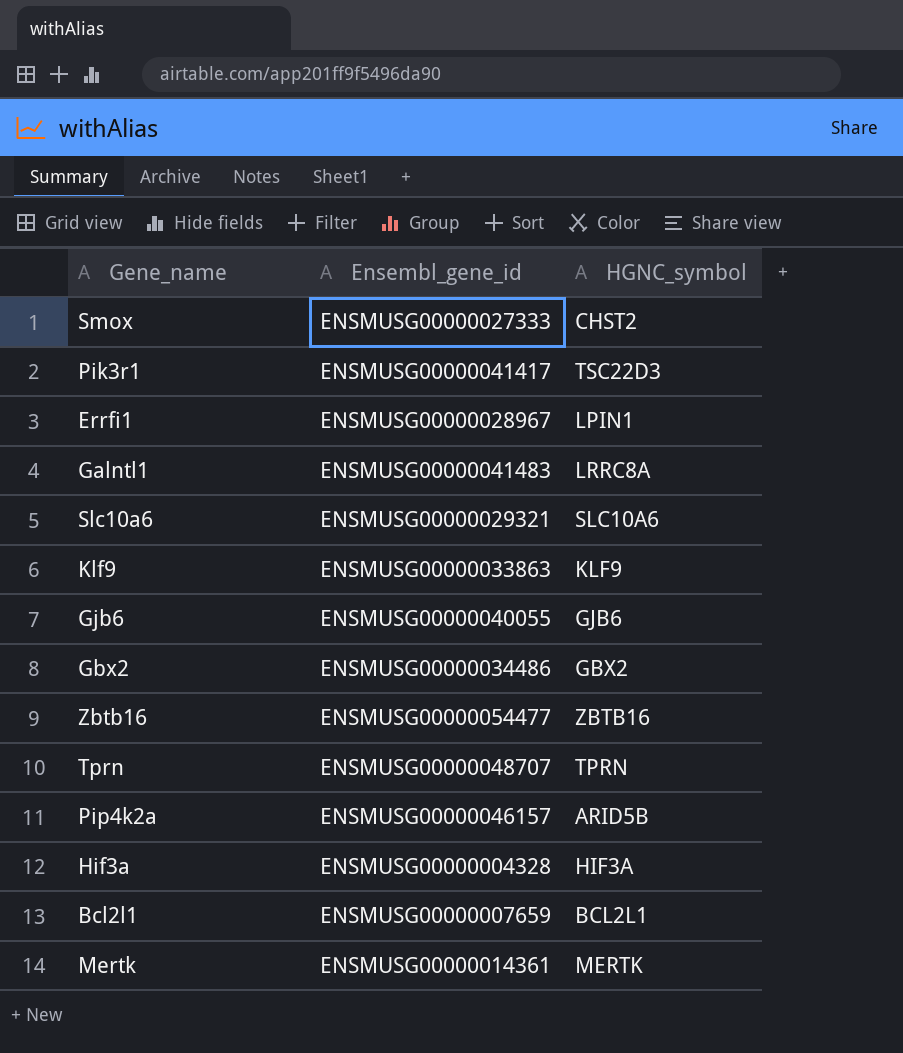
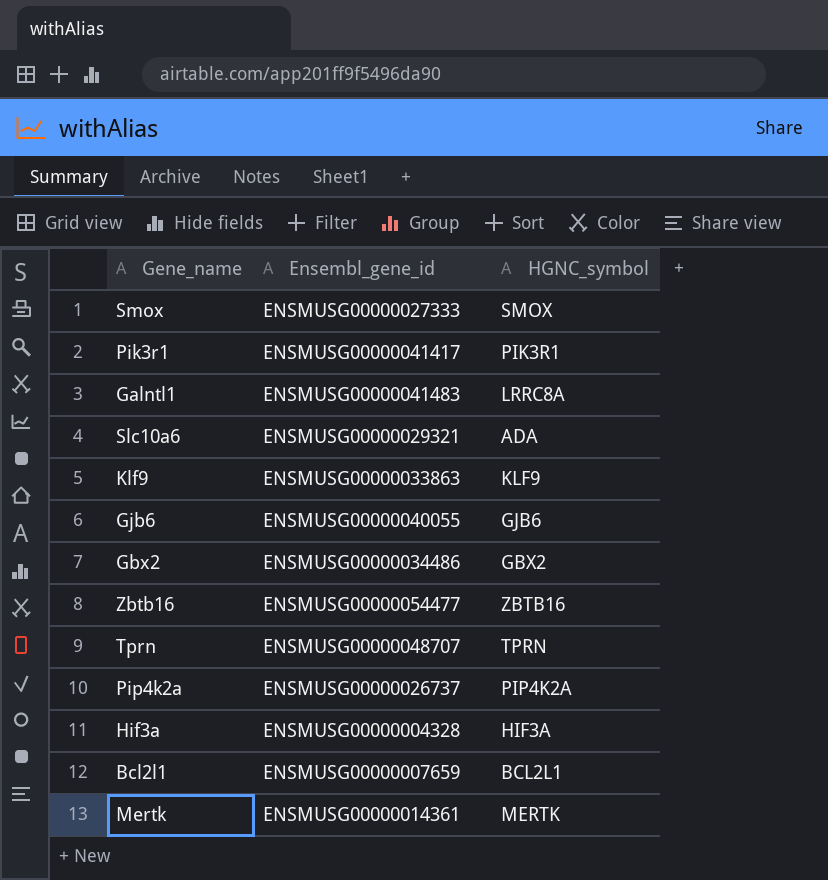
row Errfi1: ENSMUSG00000028967 | LPIN1 -> none
Smox | HGNC_symbol: CHST2 -> SMOX
Pik3r1 | HGNC_symbol: TSC22D3 -> PIK3R1
Slc10a6 | HGNC_symbol: SLC10A6 -> ADA
Pip4k2a | Ensembl_gene_id: ENSMUSG00000046157 -> ENSMUSG00000026737
Pip4k2a | HGNC_symbol: ARID5B -> PIP4K2A

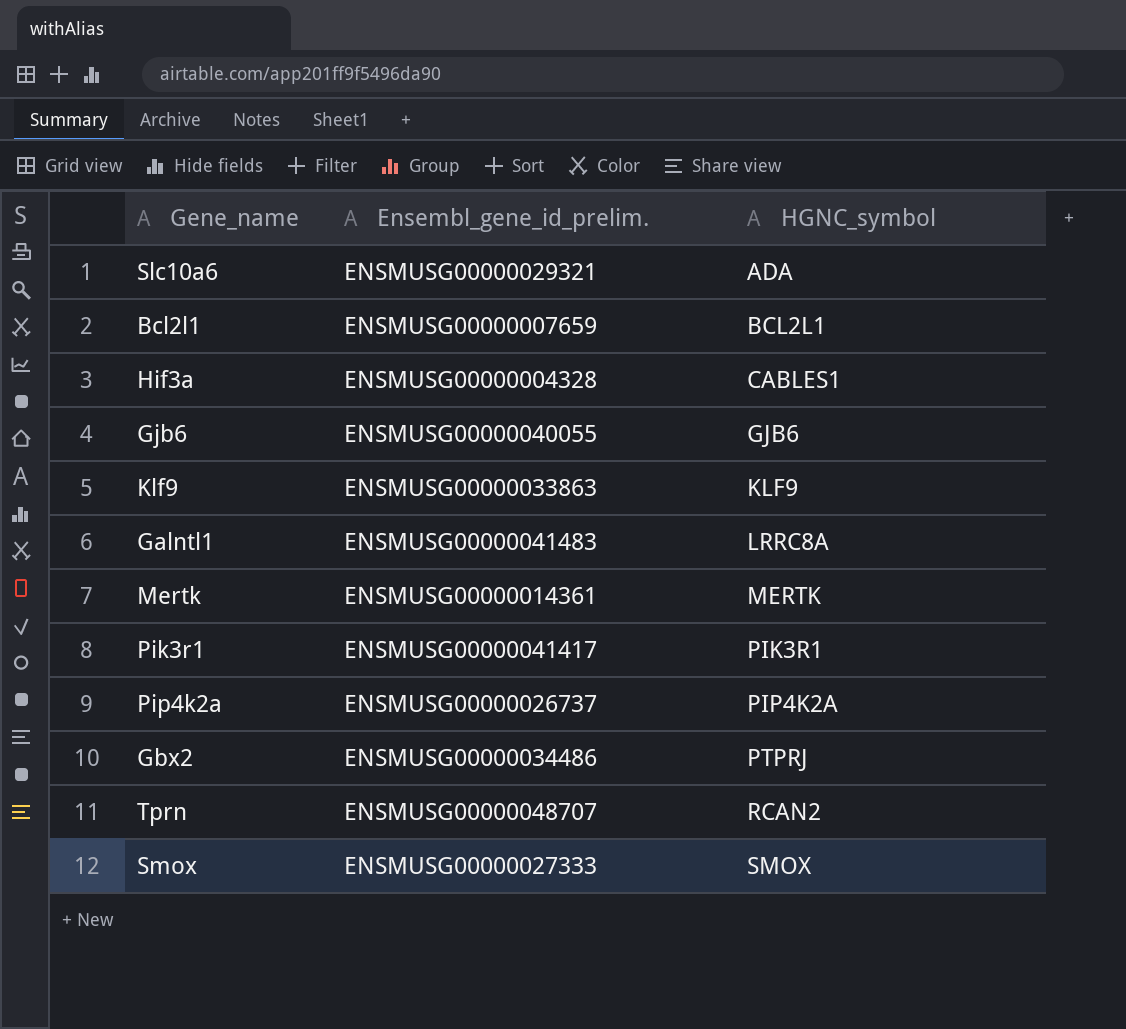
row order: none -> HGNC_symbol ascending
column name: Ensembl_gene_id -> Ensembl_gene_id_prelim.
row Zbtb16: ENSMUSG00000054477 | ZBTB16 -> none
Hif3a | HGNC_symbol: HIF3A -> CABLES1
Gbx2 | HGNC_symbol: GBX2 -> PTPRJ
Tprn | HGNC_symbol: TPRN -> RCAN2

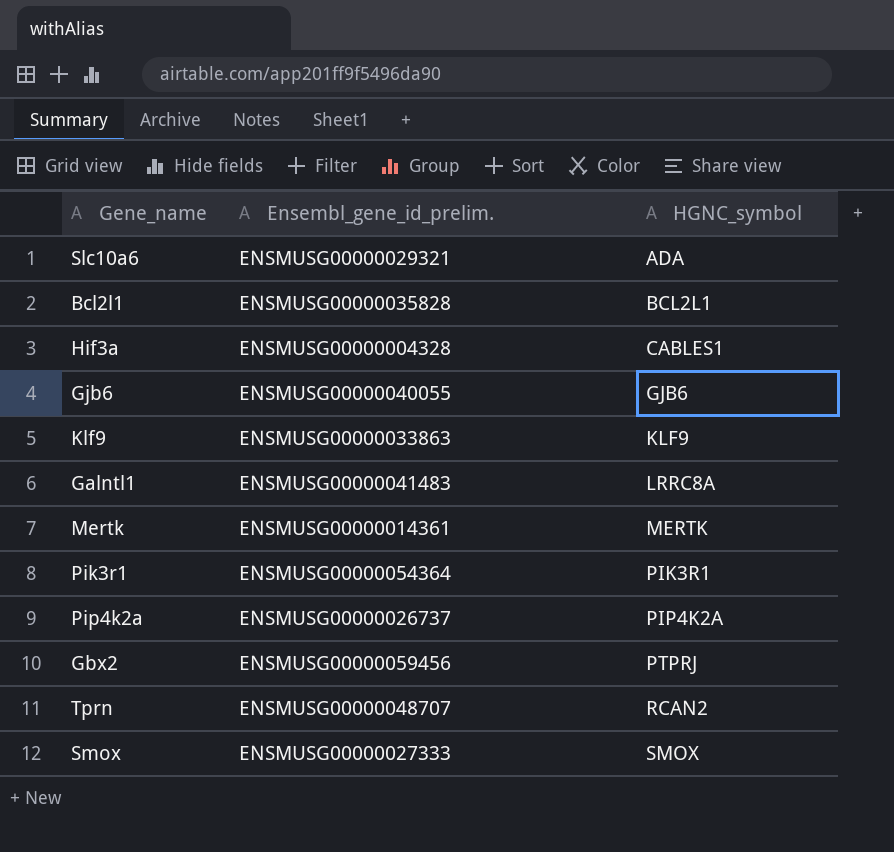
Bcl2l1 | Ensembl_gene_id_prelim.: ENSMUSG00000007659 -> ENSMUSG00000035828
Pik3r1 | Ensembl_gene_id_prelim.: ENSMUSG00000041417 -> ENSMUSG00000054364
Gbx2 | Ensembl_gene_id_prelim.: ENSMUSG00000034486 -> ENSMUSG00000059456

